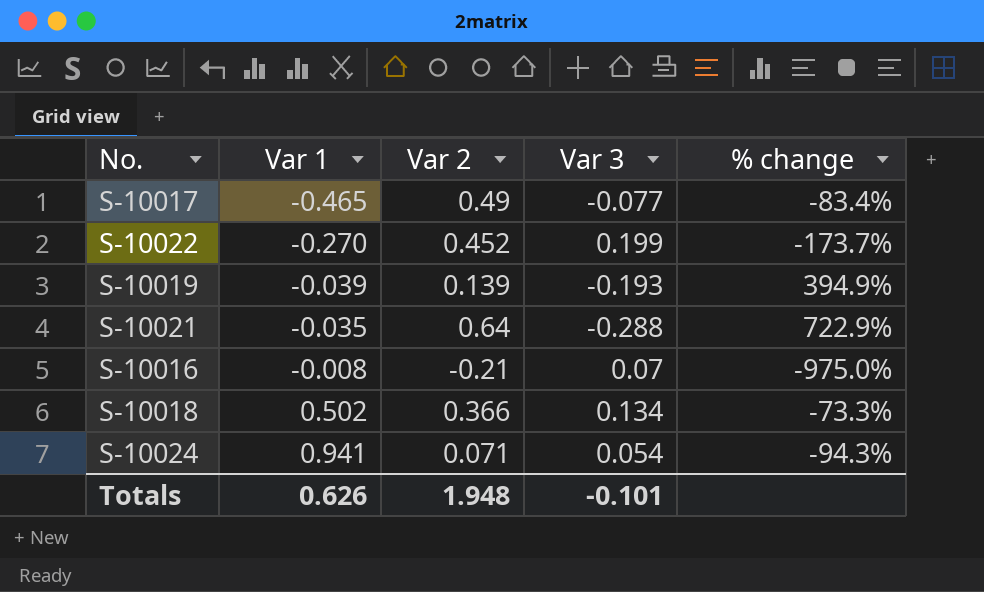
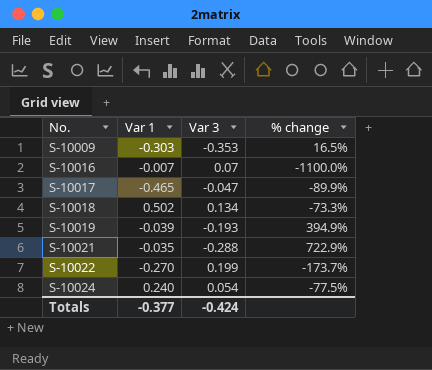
row order: Var 1 ascending -> No. ascending
column Var 2 | position: 3 -> none
row S-10009: none -> -0.303 | -0.353 | 16.5%
S-10016 | Var 1: -0.008 -> -0.007
S-10016 | % change: -975.0% -> -1100.0%
S-10017 | Var 3: -0.077 -> -0.047
S-10017 | % change: -83.4% -> -89.9%
S-10024 | Var 1: 0.941 -> 0.240
S-10024 | % change: -94.3% -> -77.5%
Totals | Var 1: 0.626 -> -0.377
Totals | Var 3: -0.101 -> -0.424

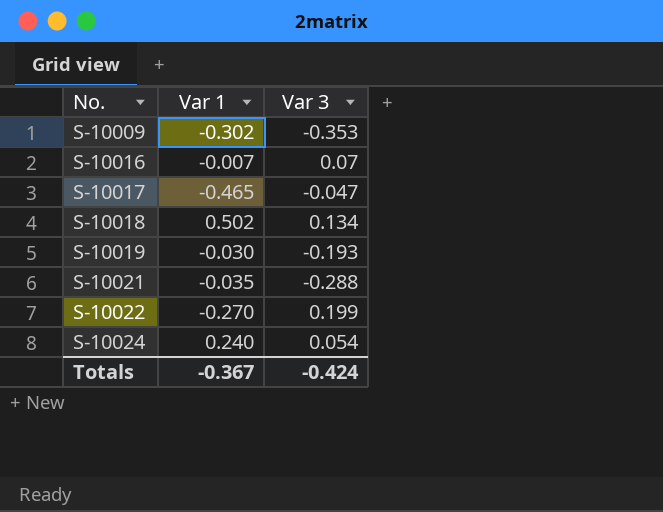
column % change | formula: ([Var 3] - [Var 1]) / [Var 1] -> none
S-10009 | Var 1: -0.303 -> -0.302
S-10019 | Var 1: -0.039 -> -0.030
Totals | Var 1: -0.377 -> -0.367

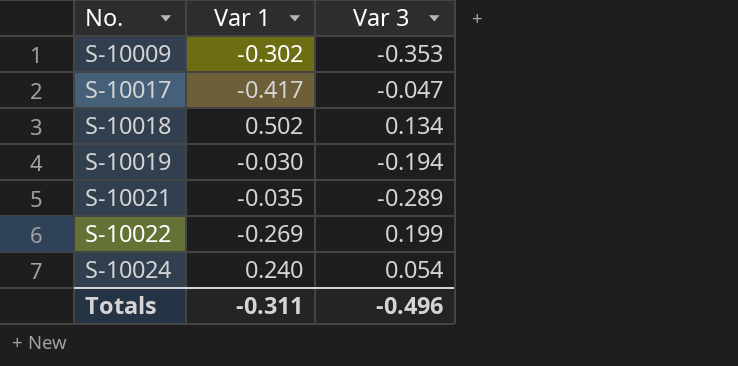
row S-10016: -0.007 | 0.07 -> none
S-10017 | Var 1: -0.465 -> -0.417
S-10019 | Var 3: -0.193 -> -0.194
S-10021 | Var 3: -0.288 -> -0.289
S-10022 | Var 1: -0.270 -> -0.269
Totals | Var 1: -0.367 -> -0.311
Totals | Var 3: -0.424 -> -0.496

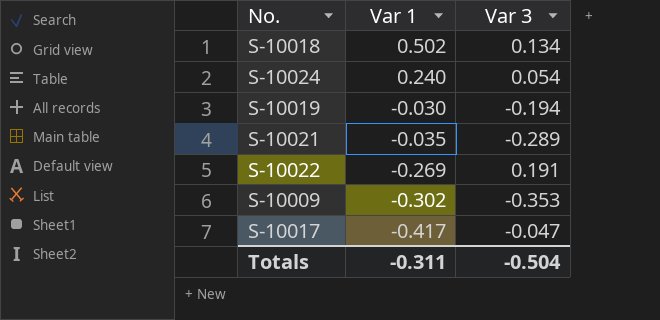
row order: No. ascending -> Var 1 descending
S-10022 | Var 3: 0.199 -> 0.191
Totals | Var 3: -0.496 -> -0.504

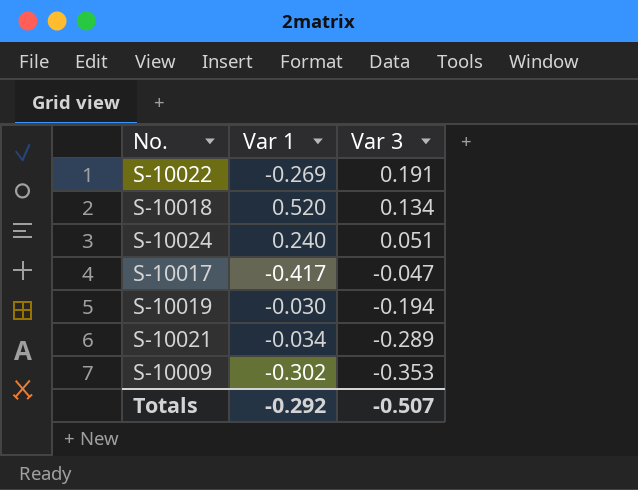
row order: Var 1 descending -> Var 3 descending
S-10018 | Var 1: 0.502 -> 0.520
S-10024 | Var 3: 0.054 -> 0.051
S-10021 | Var 1: -0.035 -> -0.034
Totals | Var 1: -0.311 -> -0.292
Totals | Var 3: -0.504 -> -0.507

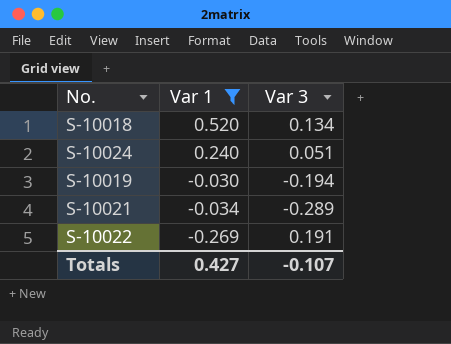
filter: none -> Var 1 >= -0.269
row order: Var 3 descending -> Var 1 descending
Totals | Var 1: -0.292 -> 0.427
Totals | Var 3: -0.507 -> -0.107

